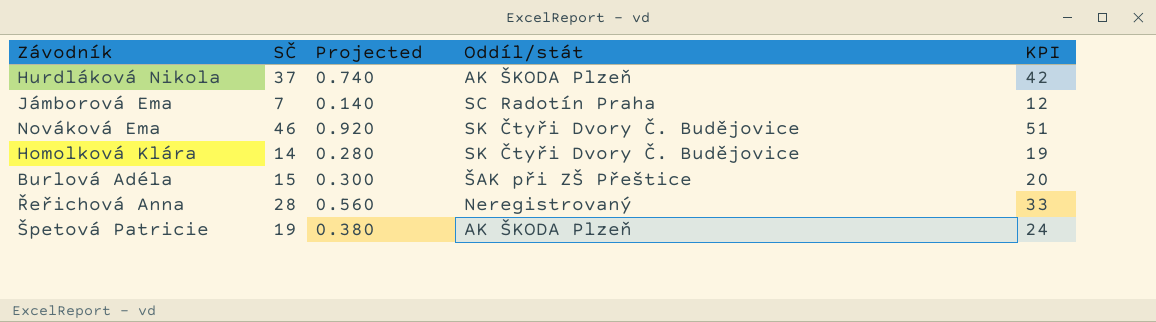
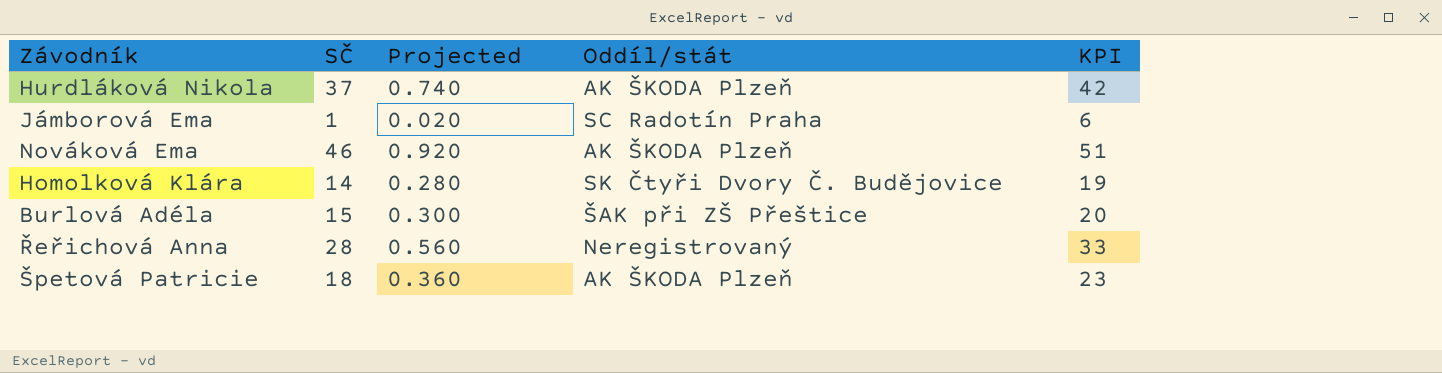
Jámborová Ema | SČ: 7 -> 1
Jámborová Ema | Projected: 0.140 -> 0.020
Jámborová Ema | KPI: 12 -> 6
Nováková Ema | Oddíl/stát: SK Čtyři Dvory Č. Budějovice -> AK ŠKODA Plzeň
Špetová Patricie | SČ: 19 -> 18
Špetová Patricie | Projected: 0.380 -> 0.360
Špetová Patricie | KPI: 24 -> 23

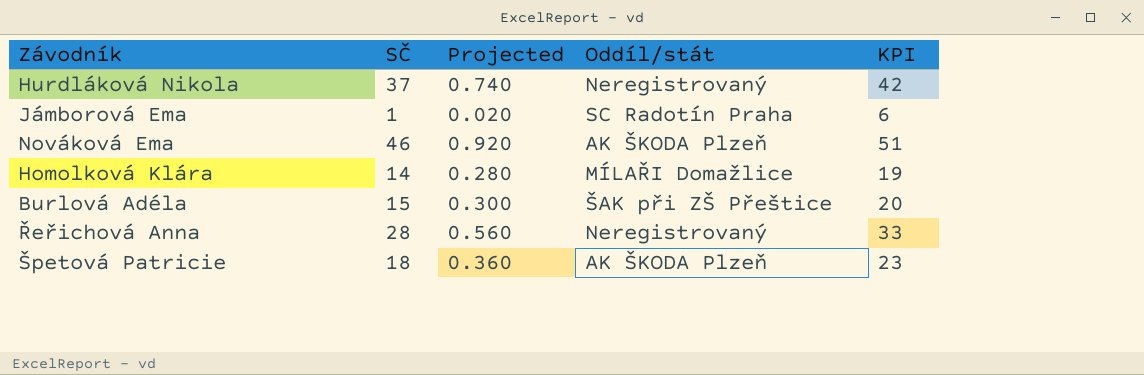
Hurdláková Nikola | Oddíl/stát: AK ŠKODA Plzeň -> Neregistrovaný
Homolková Klára | Oddíl/stát: SK Čtyři Dvory Č. Budějovice -> MÍLAŘI Domažlice

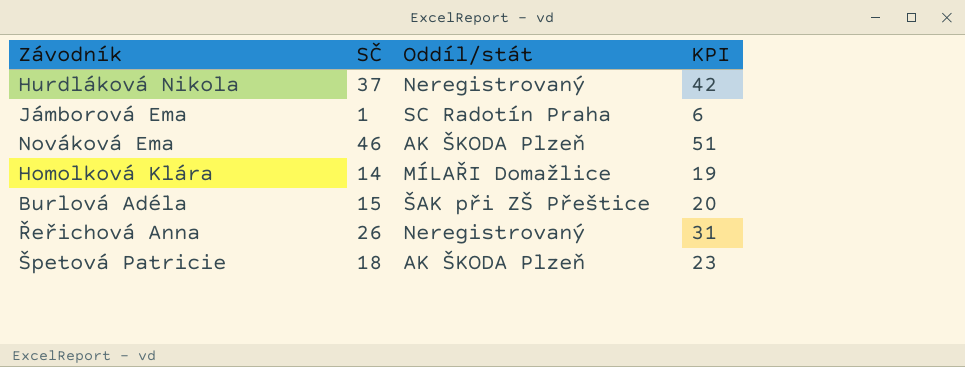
column Projected | formula: [SČ] * 0.02 -> none
Řeřichová Anna | SČ: 28 -> 26
Řeřichová Anna | KPI: 33 -> 31

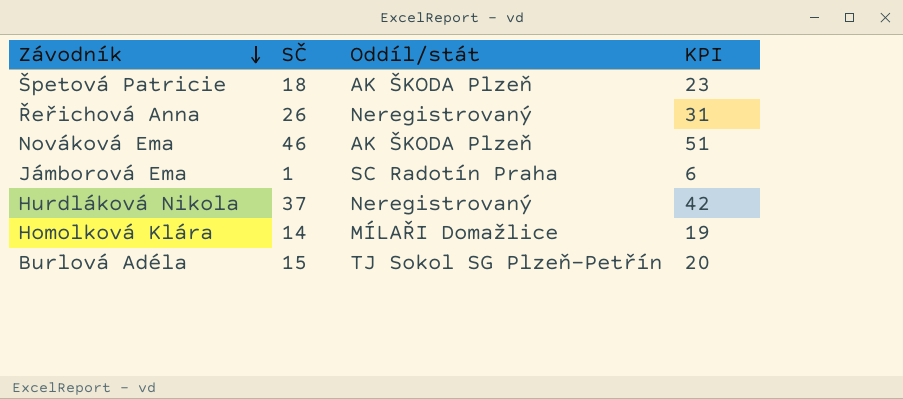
row order: none -> Závodník descending
Burlová Adéla | Oddíl/stát: ŠAK při ZŠ Přeštice -> TJ Sokol SG Plzeň-Petřín

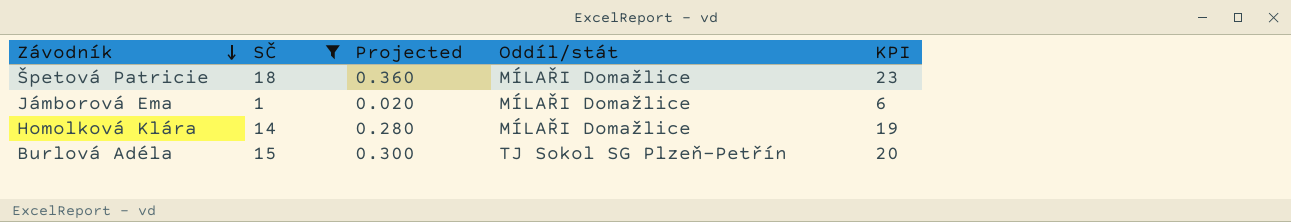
filter: none -> SČ <= 18
column Projected | formula: none -> [SČ] * 0.02
Špetová Patricie | Oddíl/stát: AK ŠKODA Plzeň -> MÍLAŘI Domažlice
Jámborová Ema | Oddíl/stát: SC Radotín Praha -> MÍLAŘI Domažlice

